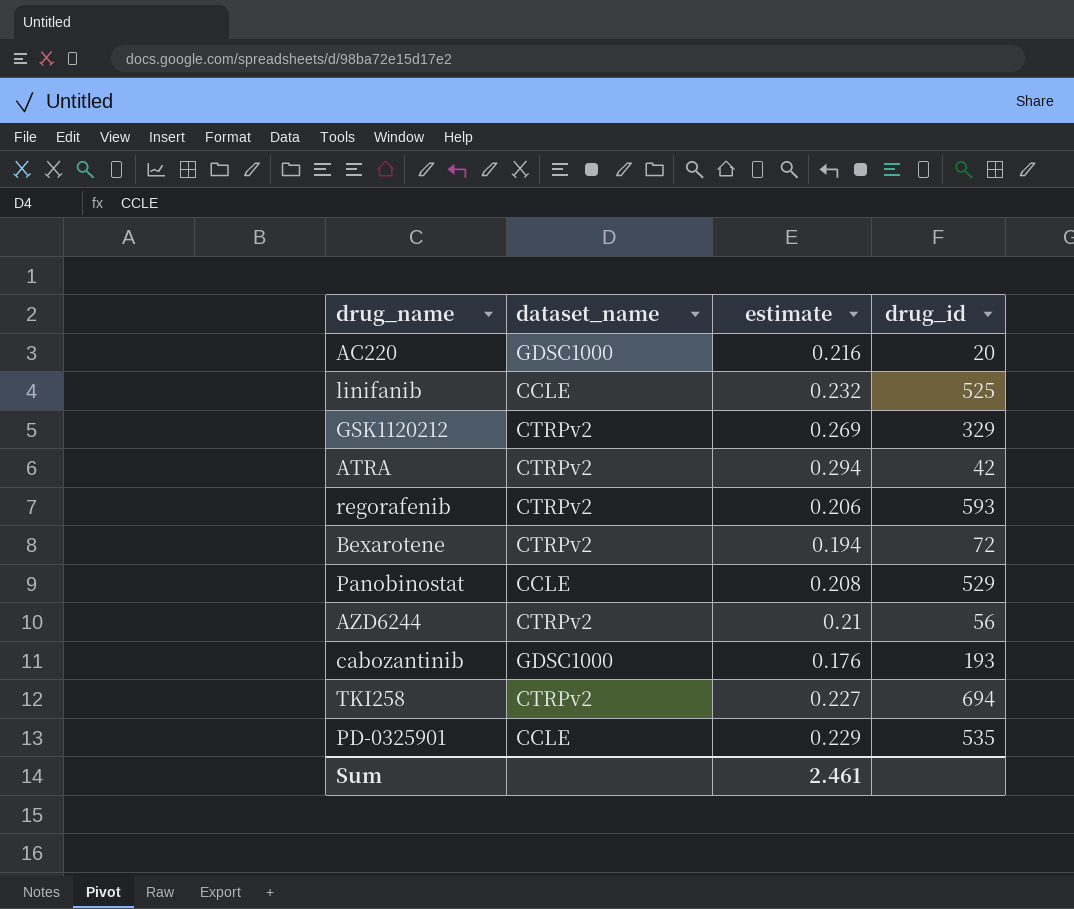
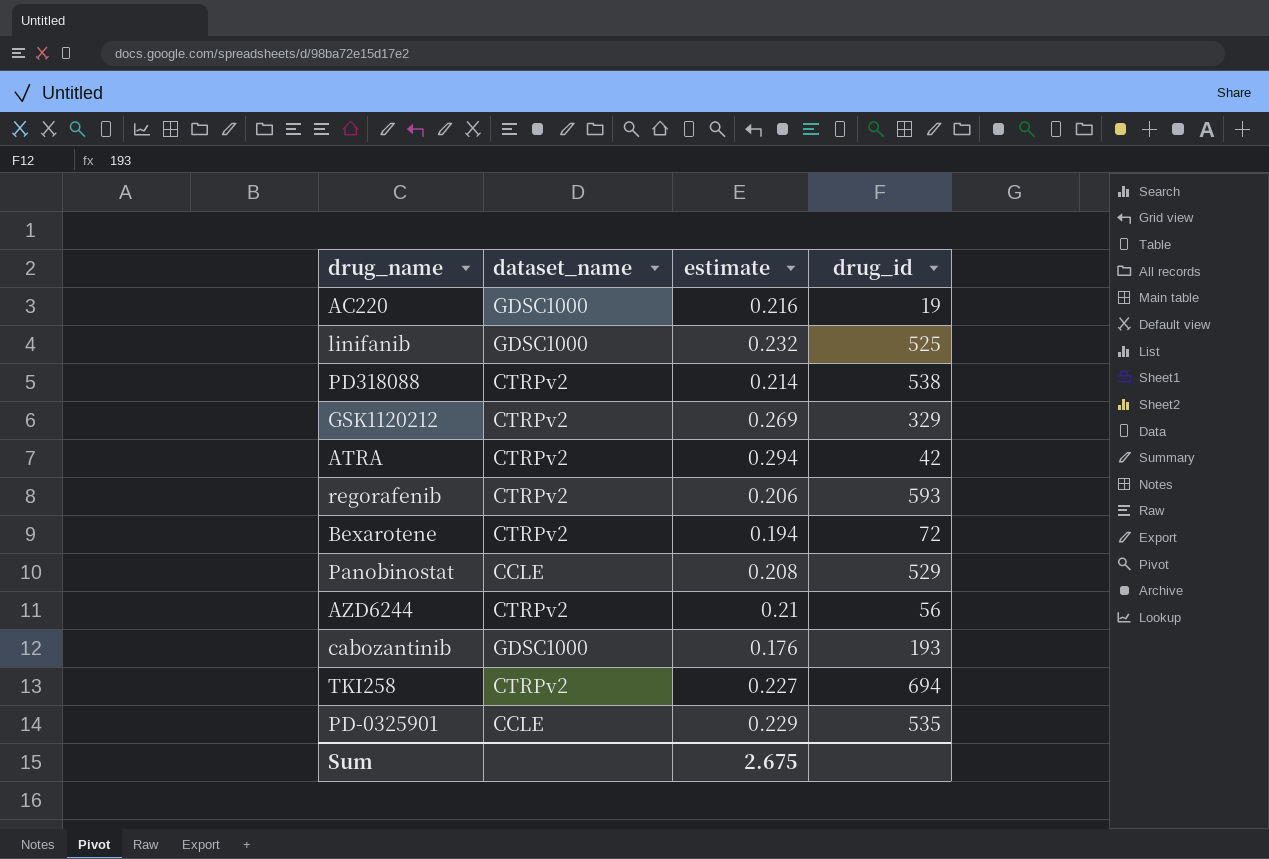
AC220 | drug_id: 20 -> 19
linifanib | dataset_name: CCLE -> GDSC1000
row PD318088: none -> CTRPv2 | 0.214 | 538
Sum | estimate: 2.461 -> 2.675

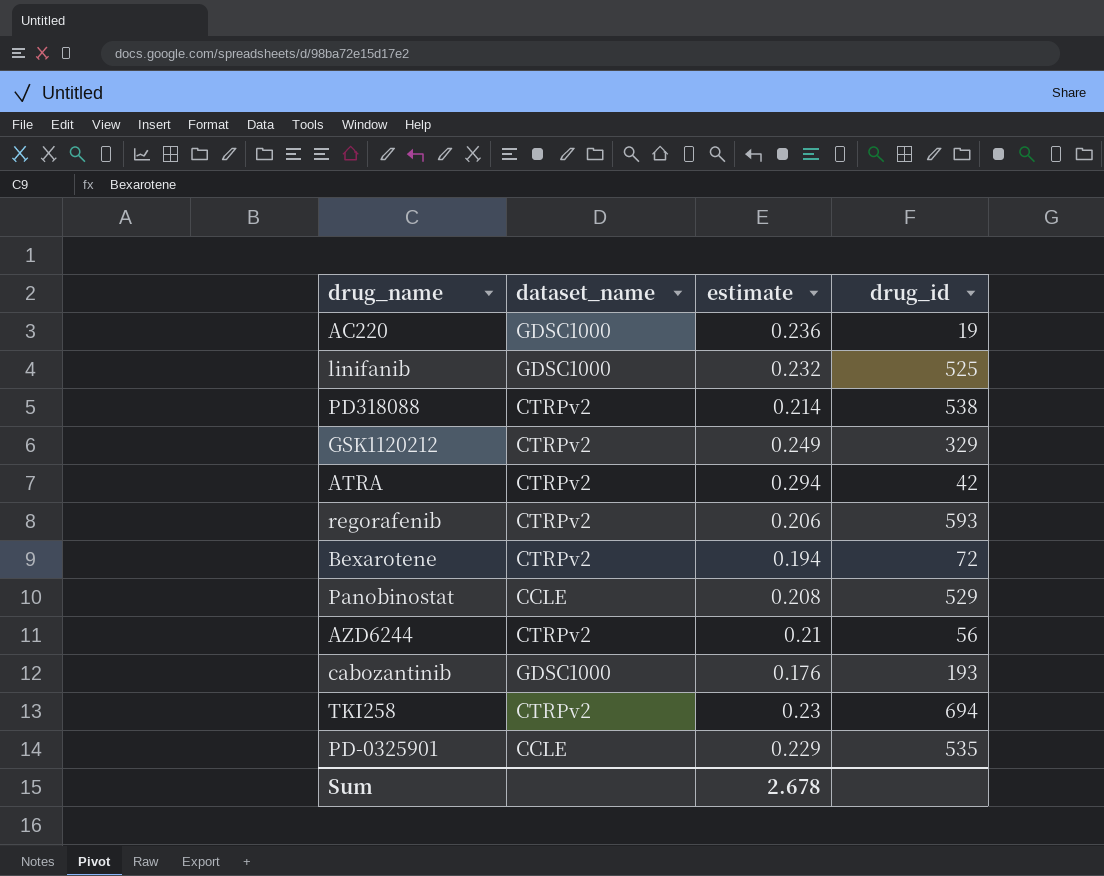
AC220 | estimate: 0.216 -> 0.236
GSK1120212 | estimate: 0.269 -> 0.249
TKI258 | estimate: 0.227 -> 0.23
Sum | estimate: 2.675 -> 2.678

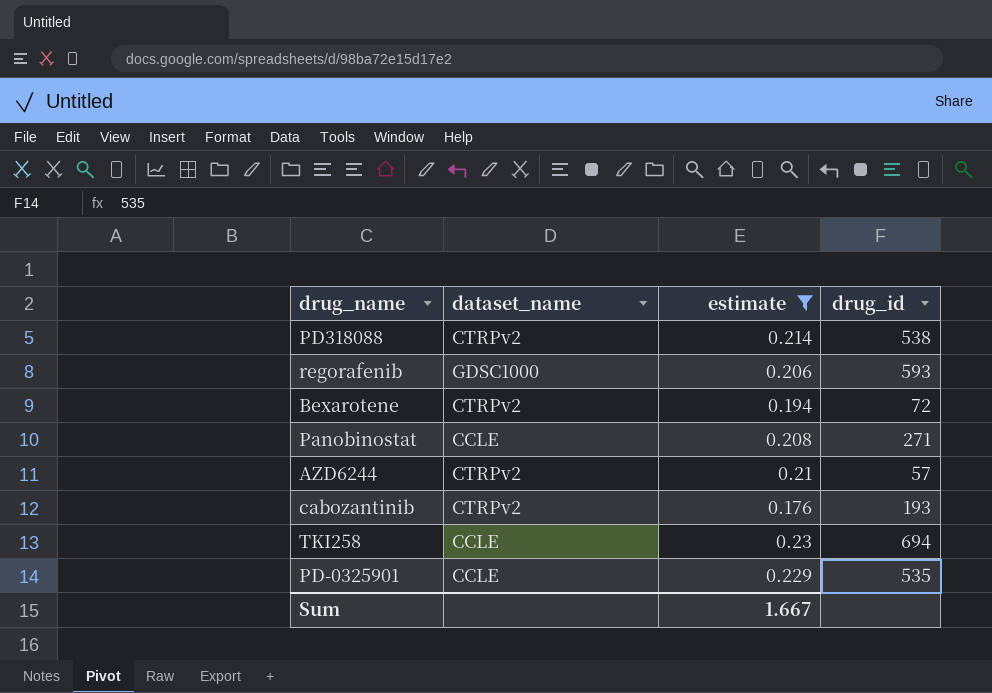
filter: none -> estimate <= 0.23
regorafenib | dataset_name: CTRPv2 -> GDSC1000
Panobinostat | drug_id: 529 -> 271
AZD6244 | drug_id: 56 -> 57
cabozantinib | dataset_name: GDSC1000 -> CTRPv2
TKI258 | dataset_name: CTRPv2 -> CCLE
Sum | estimate: 2.678 -> 1.667

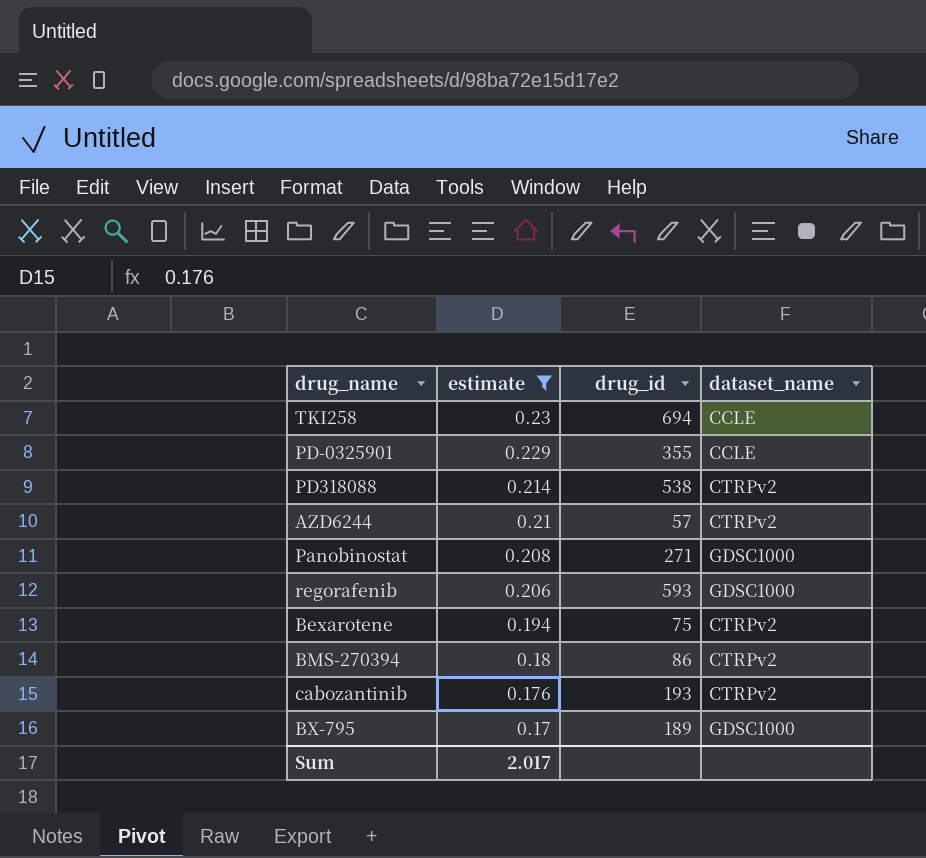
row order: none -> estimate descending
column dataset_name | position: 2 -> 4
PD-0325901 | drug_id: 535 -> 355
Panobinostat | dataset_name: CCLE -> GDSC1000
Bexarotene | drug_id: 72 -> 75
row BMS-270394: none -> 0.18 | 86 | CTRPv2
row BX-795: none -> 0.17 | 189 | GDSC1000
Sum | estimate: 1.667 -> 2.017

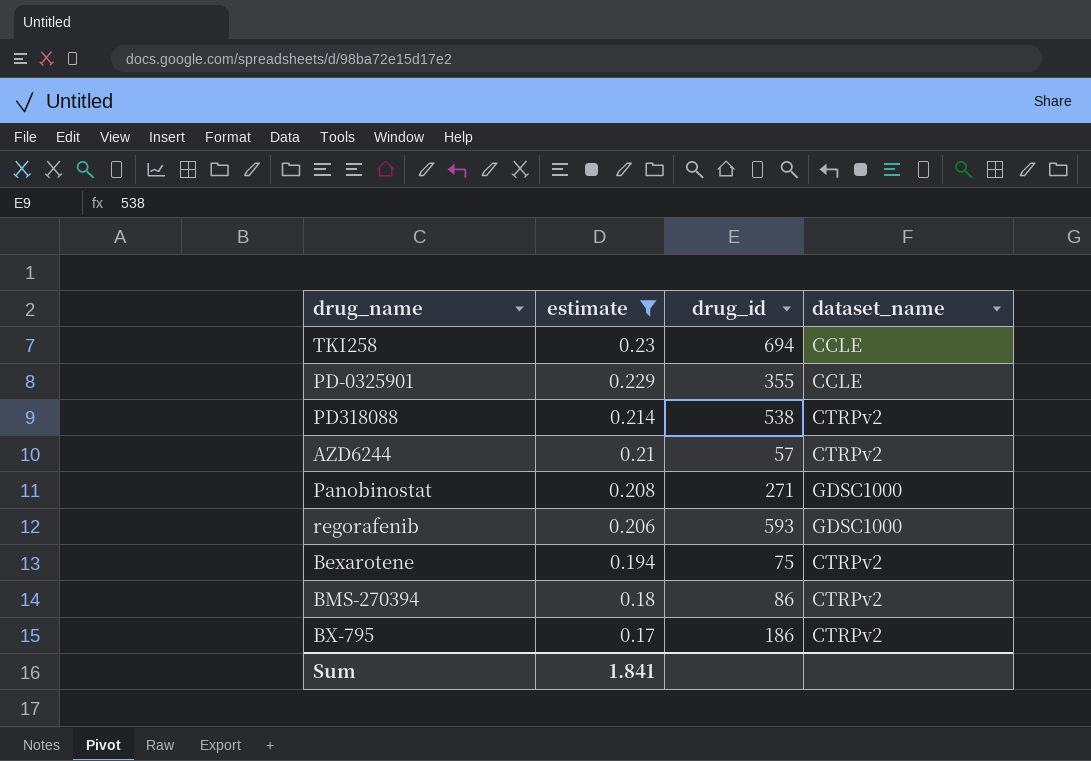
row cabozantinib: 0.176 | 193 | CTRPv2 -> none
BX-795 | drug_id: 189 -> 186
BX-795 | dataset_name: GDSC1000 -> CTRPv2
Sum | estimate: 2.017 -> 1.841

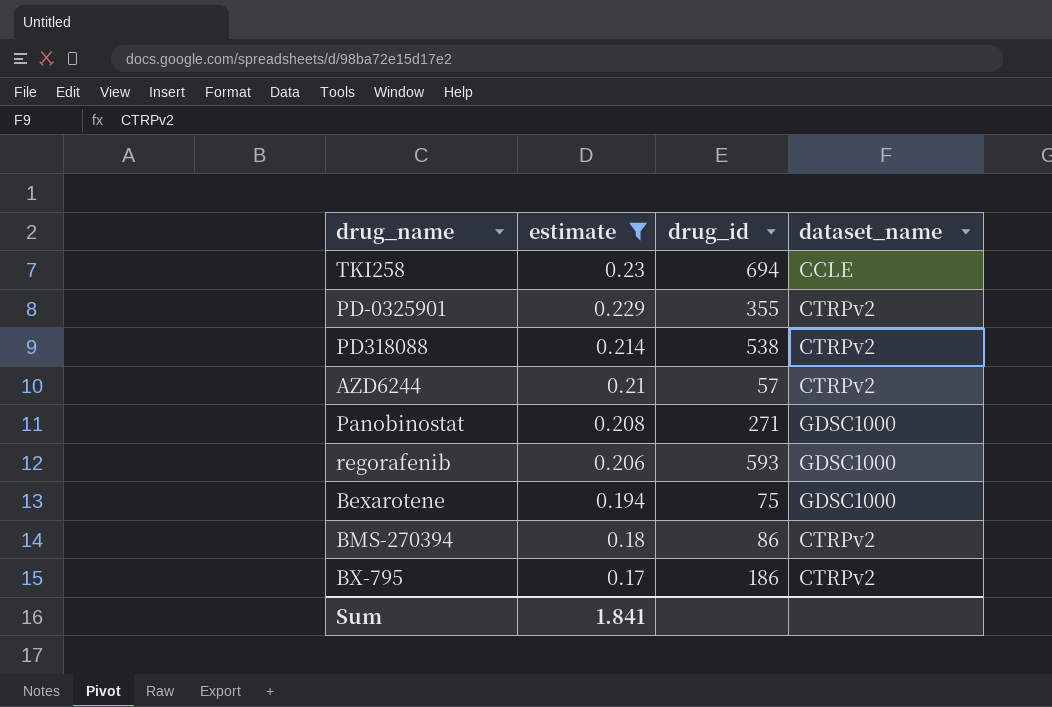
PD-0325901 | dataset_name: CCLE -> CTRPv2
Bexarotene | dataset_name: CTRPv2 -> GDSC1000

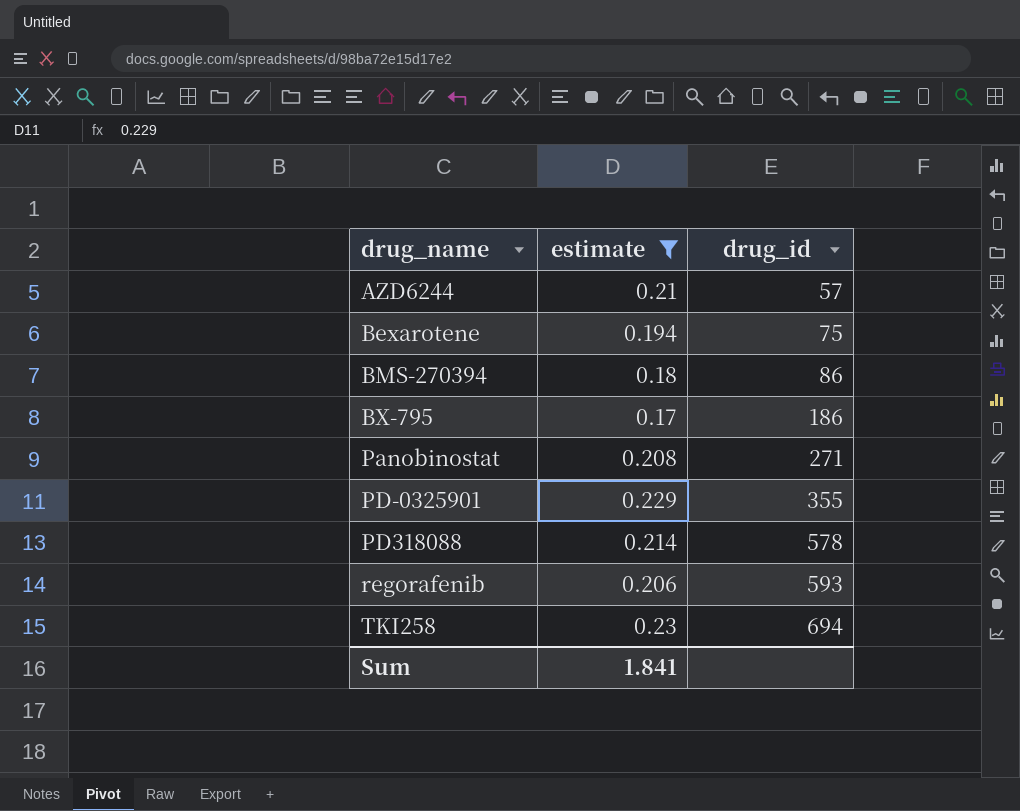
row order: estimate descending -> drug_id ascending
column dataset_name | position: 4 -> none
PD318088 | drug_id: 538 -> 578

